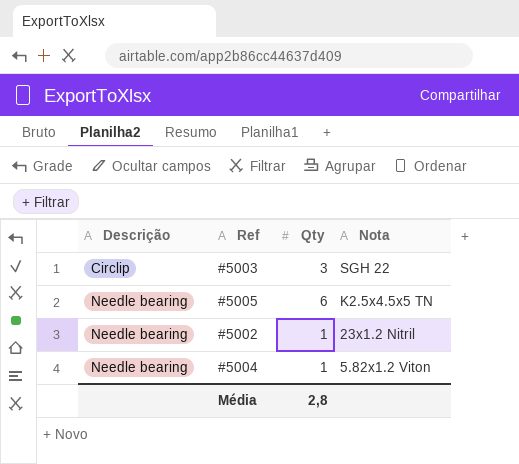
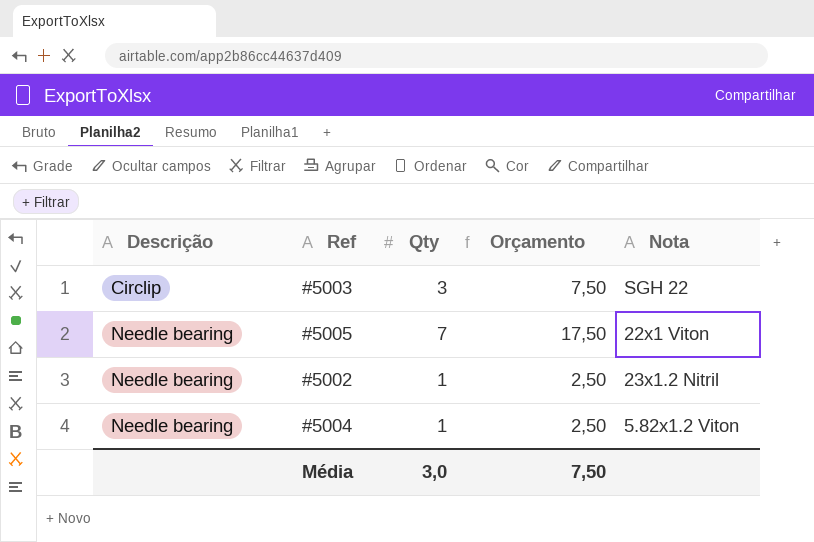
column Orçamento | formula: none -> [Qty] * 2,5
#5005 | Qty: 6 -> 7
#5005 | Nota: K2.5x4.5x5 TN -> 22x1 Viton
Média | Qty: 2,8 -> 3,0

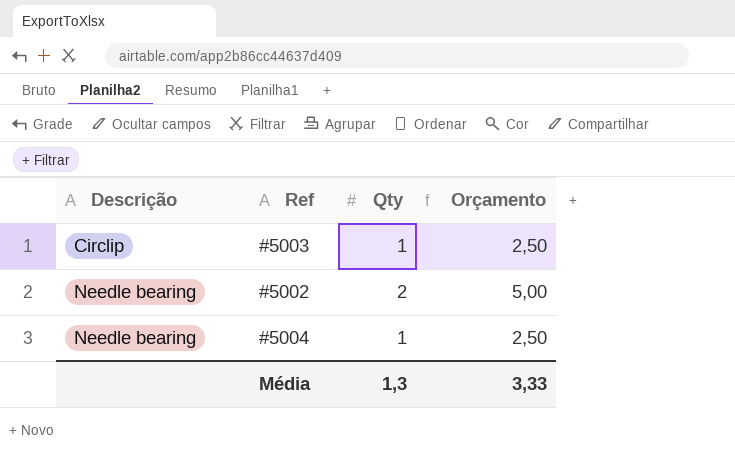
column Nota | position: 5 -> none
row #5005: Needle bearing | 7 | 17,50 | 22x1 Viton -> none
#5003 | Qty: 3 -> 1
#5003 | Orçamento: 7,50 -> 2,50
#5002 | Qty: 1 -> 2
#5002 | Orçamento: 2,50 -> 5,00
Média | Qty: 3,0 -> 1,3
Média | Orçamento: 7,50 -> 3,33

